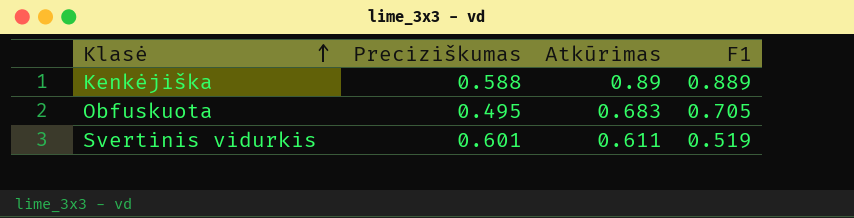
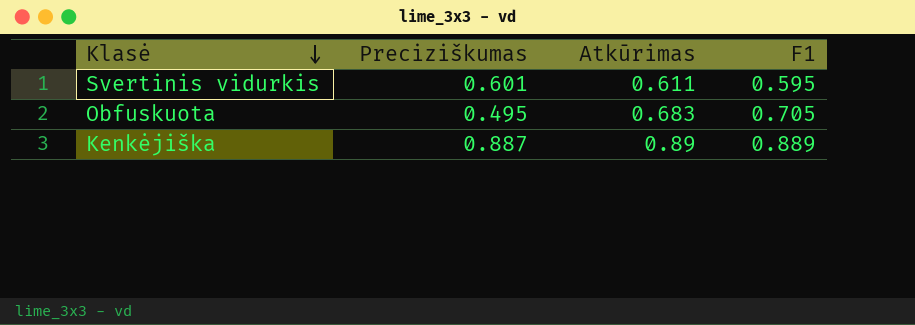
row order: Klasė ascending -> Klasė descending
Svertinis vidurkis | F1: 0.519 -> 0.595
Kenkėjiška | Preciziškumas: 0.588 -> 0.887

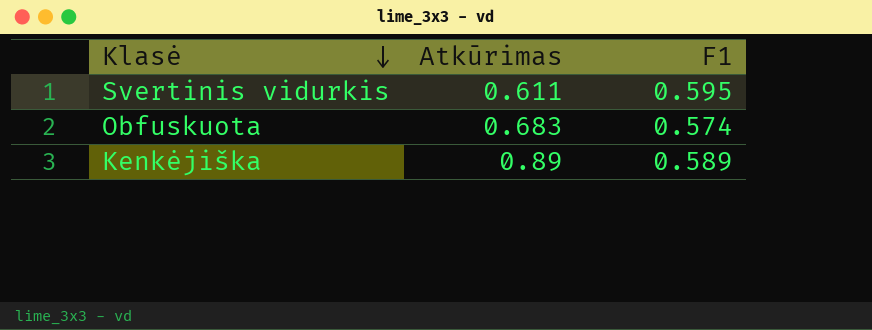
column Preciziškumas | position: 2 -> none
Obfuskuota | F1: 0.705 -> 0.574
Kenkėjiška | F1: 0.889 -> 0.589

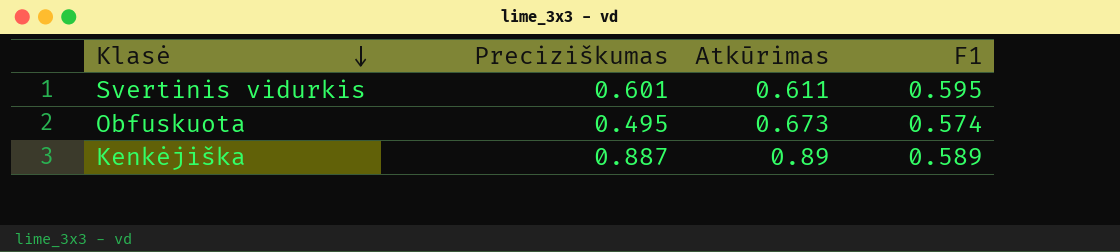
column Preciziškumas | position: none -> 2
Obfuskuota | Atkūrimas: 0.683 -> 0.673

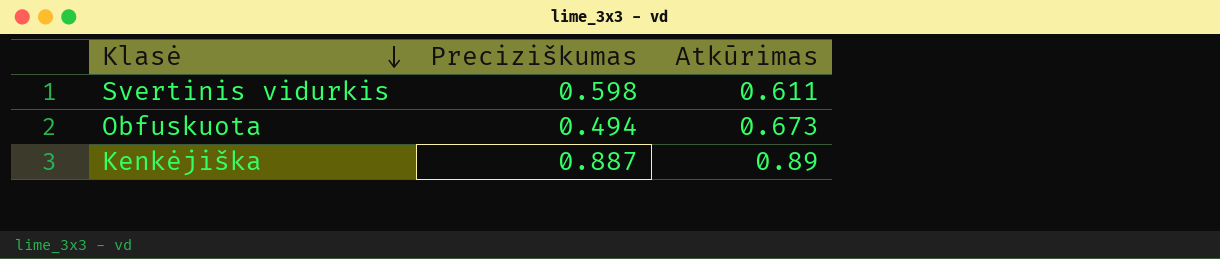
column F1 | position: 4 -> none
Svertinis vidurkis | Preciziškumas: 0.601 -> 0.598
Obfuskuota | Preciziškumas: 0.495 -> 0.494

